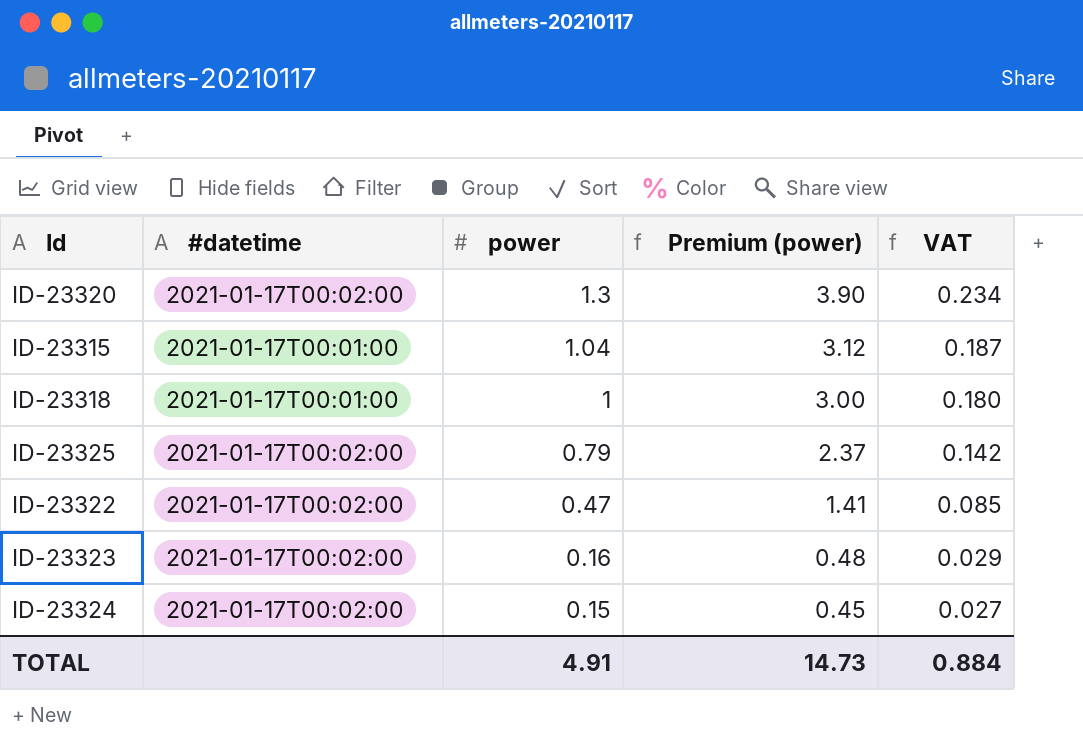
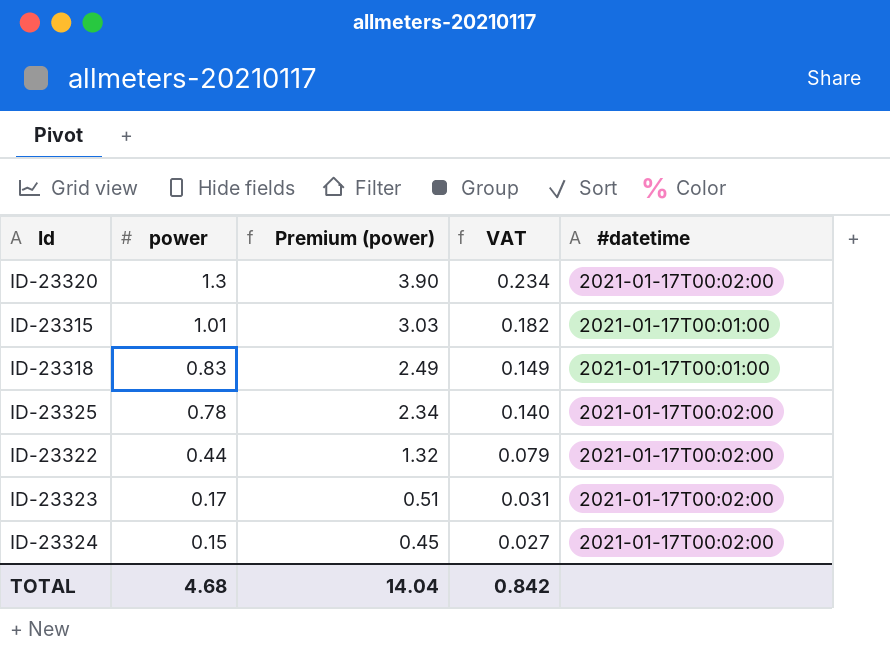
column #datetime | position: 2 -> 5
ID-23315 | power: 1.04 -> 1.01
ID-23315 | Premium (power): 3.12 -> 3.03
ID-23315 | VAT: 0.187 -> 0.182
ID-23318 | power: 1 -> 0.83
ID-23318 | Premium (power): 3.00 -> 2.49
ID-23318 | VAT: 0.180 -> 0.149
ID-23325 | power: 0.79 -> 0.78
ID-23325 | Premium (power): 2.37 -> 2.34
ID-23325 | VAT: 0.142 -> 0.140
ID-23322 | power: 0.47 -> 0.44
ID-23322 | Premium (power): 1.41 -> 1.32
ID-23322 | VAT: 0.085 -> 0.079
ID-23323 | power: 0.16 -> 0.17
ID-23323 | Premium (power): 0.48 -> 0.51
ID-23323 | VAT: 0.029 -> 0.031
TOTAL | power: 4.91 -> 4.68
TOTAL | Premium (power): 14.73 -> 14.04
TOTAL | VAT: 0.884 -> 0.842

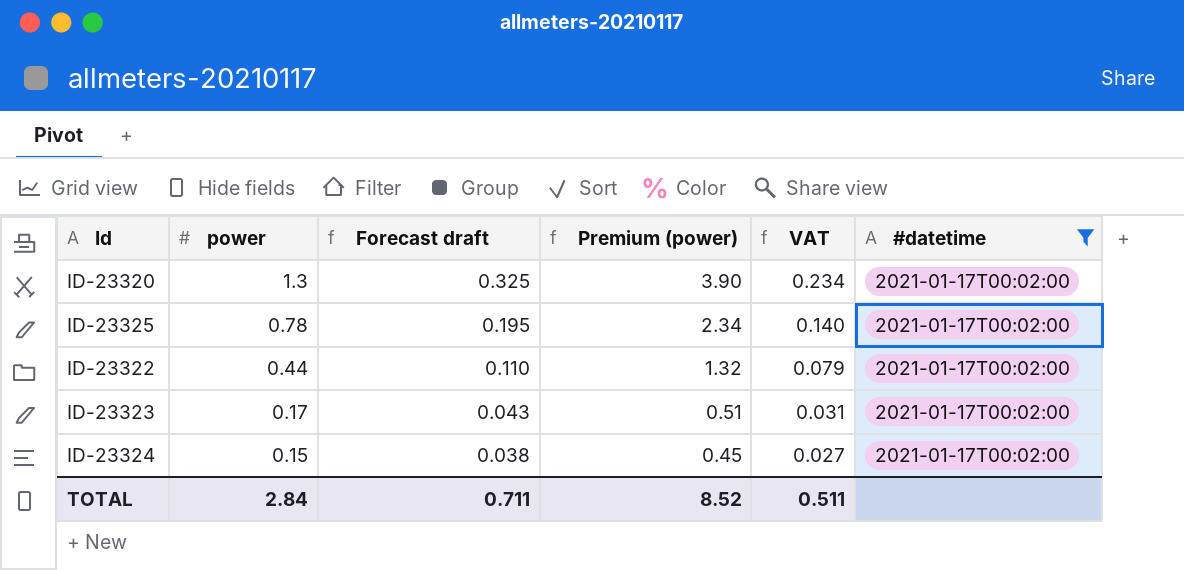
filter: none -> #datetime = 2021-01-17T00:02:00
column Forecast draft | formula: none -> [power] * 0.25
TOTAL | power: 4.68 -> 2.84
TOTAL | Premium (power): 14.04 -> 8.52
TOTAL | VAT: 0.842 -> 0.511

